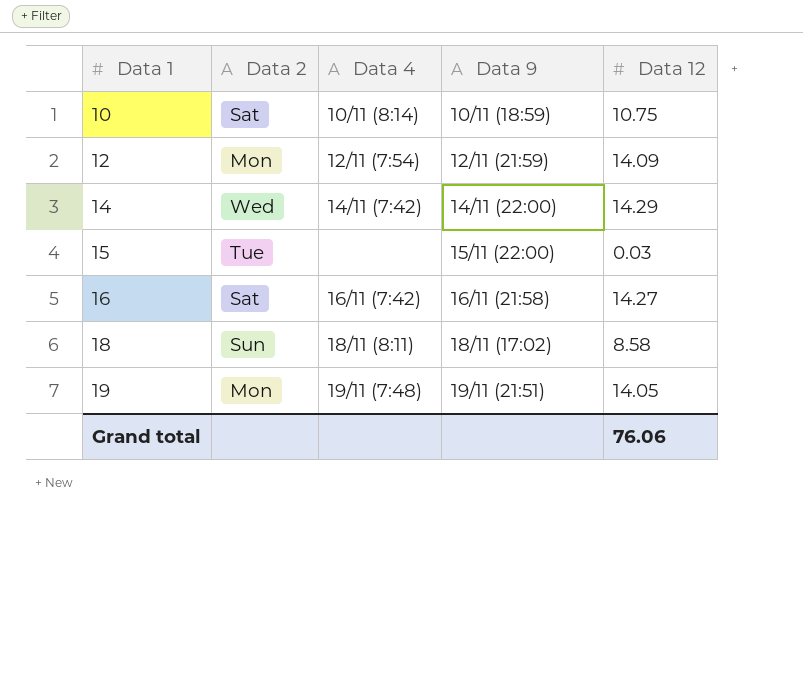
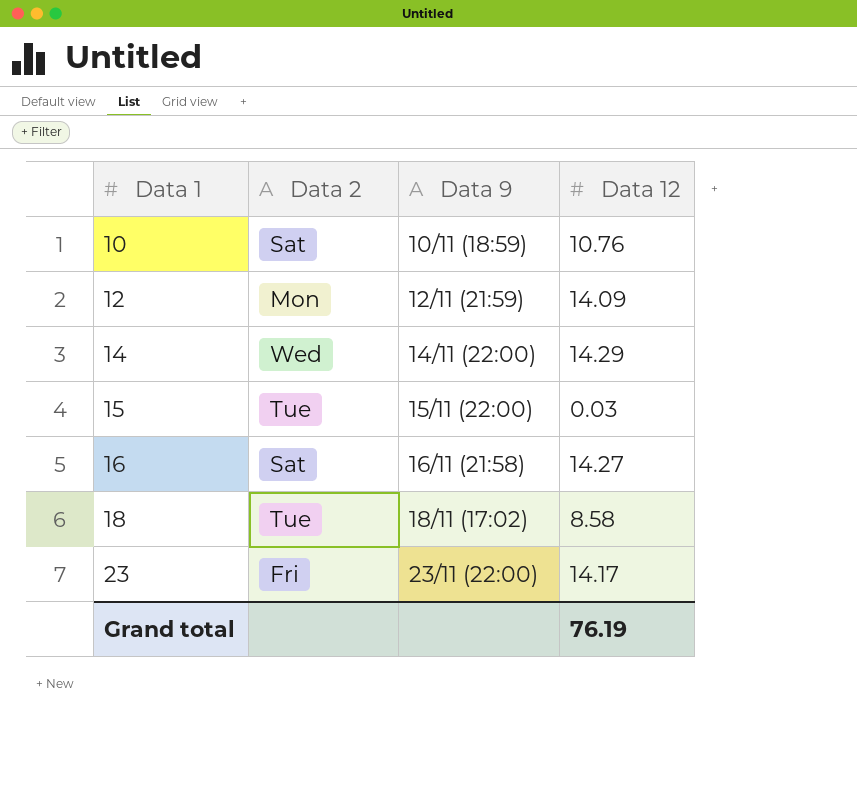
column Data 4 | position: 3 -> none
row 19: Mon | 19/11 (7:48) | 19/11 (21:51) | 14.05 -> none
10 | Data 12: 10.75 -> 10.76
18 | Data 2: Sun -> Tue
row 23: none -> Fri | 23/11 (22:00) | 14.17
Grand total | Data 12: 76.06 -> 76.19

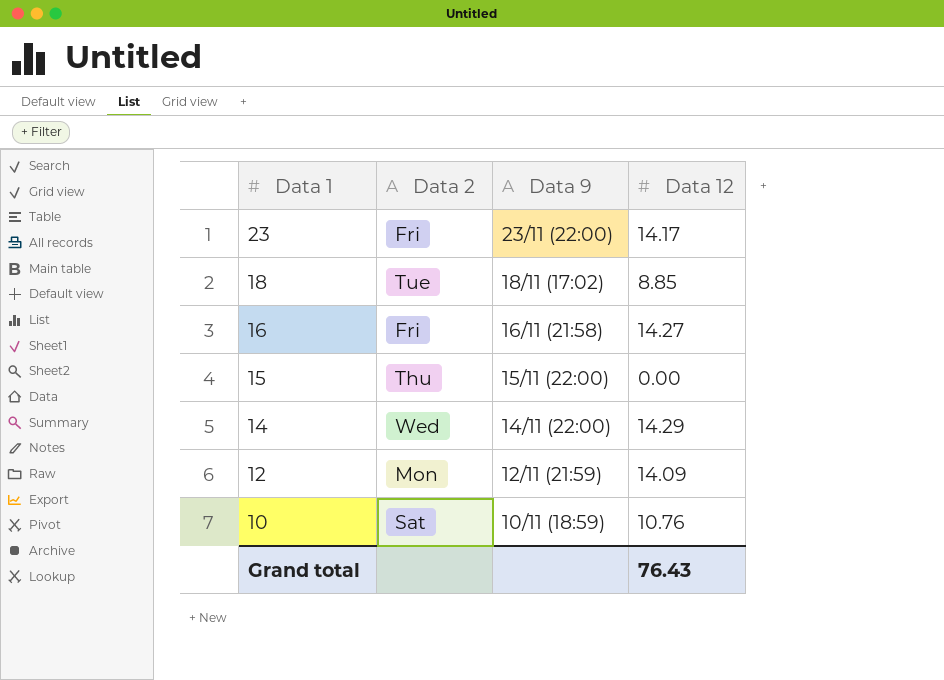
row order: Data 1 ascending -> Data 1 descending
18 | Data 12: 8.58 -> 8.85
16 | Data 2: Sat -> Fri
15 | Data 2: Tue -> Thu
15 | Data 12: 0.03 -> 0.00
Grand total | Data 12: 76.19 -> 76.43

